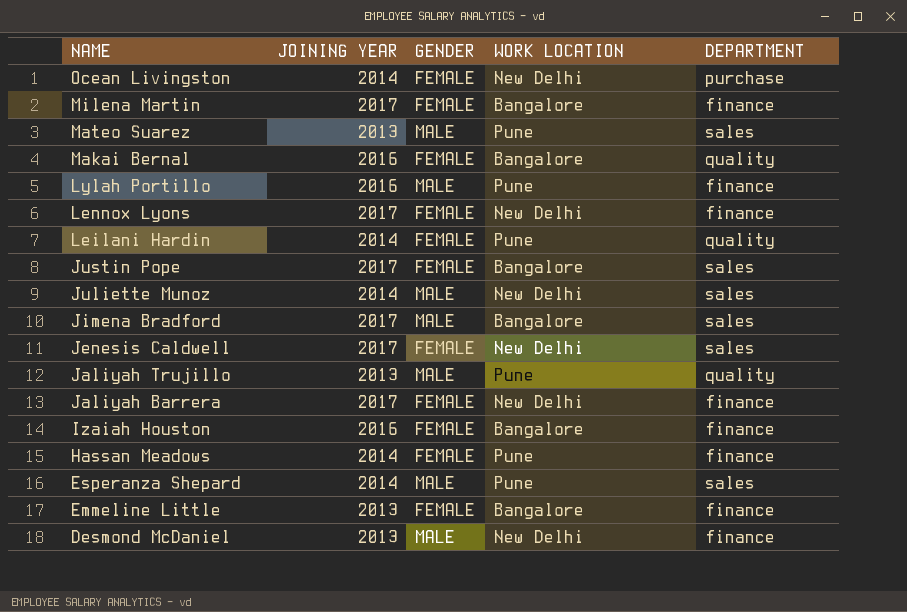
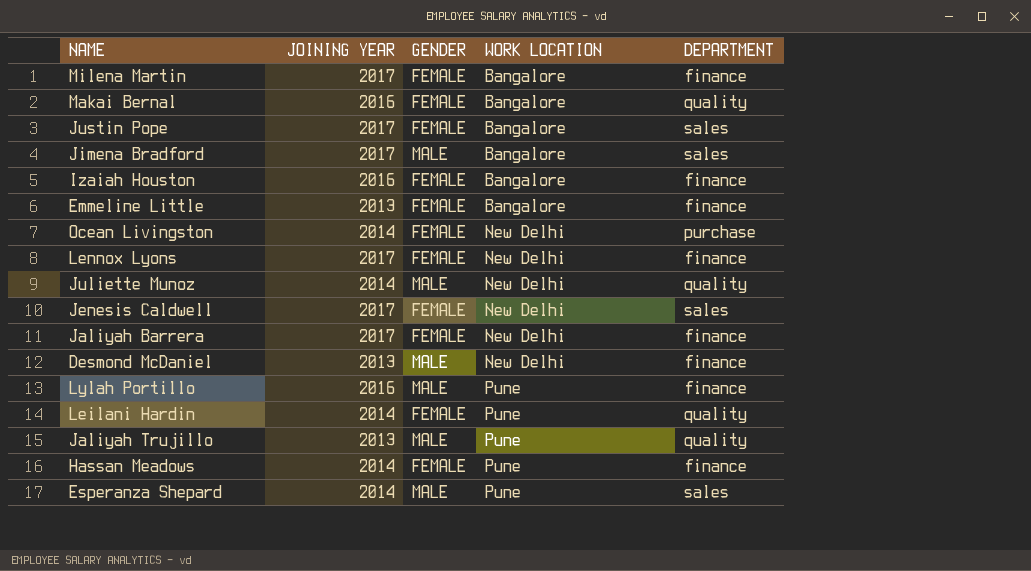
row order: NAME descending -> WORK LOCATION ascending
row Mateo Suarez: 2013 | MALE | Pune | sales -> none
Juliette Munoz | DEPARTMENT: sales -> quality

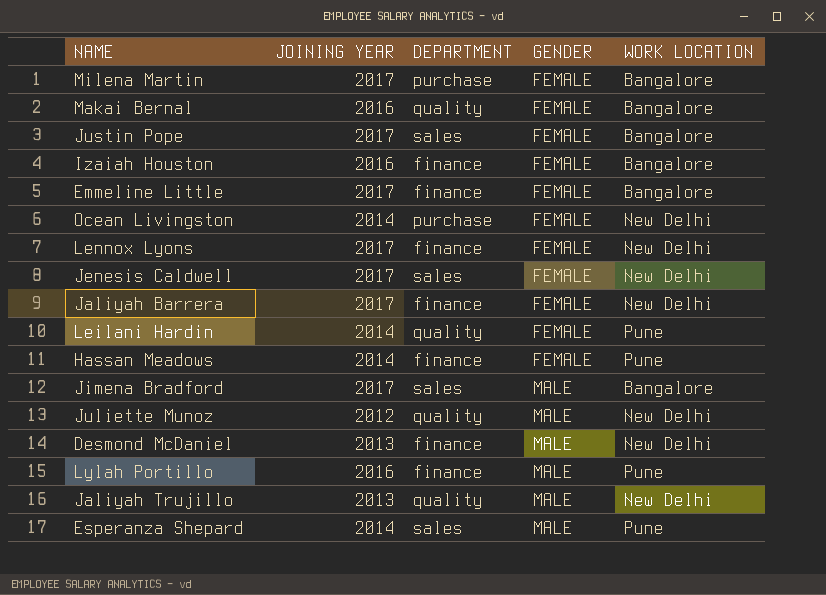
row order: WORK LOCATION ascending -> GENDER ascending
column DEPARTMENT | position: 5 -> 3
Milena Martin | DEPARTMENT: finance -> purchase
Emmeline Little | JOINING YEAR: 2013 -> 2017
Juliette Munoz | JOINING YEAR: 2014 -> 2012
Jaliyah Trujillo | WORK LOCATION: Pune -> New Delhi

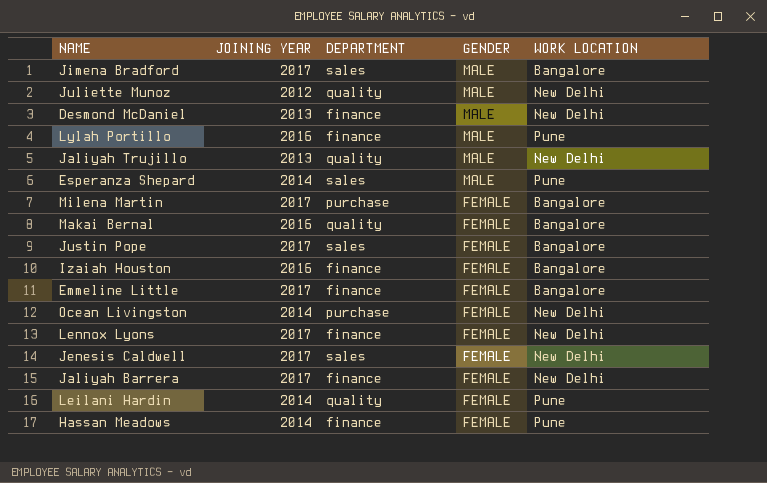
row order: GENDER ascending -> GENDER descending

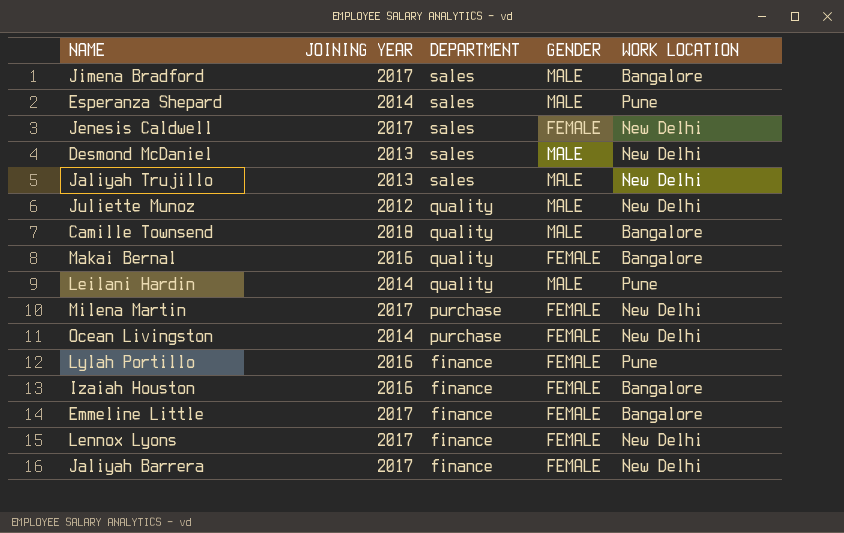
row order: GENDER descending -> DEPARTMENT descending
row Justin Pope: 2017 | sales | FEMALE | Bangalore -> none
row Hassan Meadows: 2014 | finance | FEMALE | Pune -> none
Desmond McDaniel | DEPARTMENT: finance -> sales
Jaliyah Trujillo | DEPARTMENT: quality -> sales
row Camille Townsend: none -> 2018 | quality | MALE | Bangalore
Leilani Hardin | GENDER: FEMALE -> MALE
Milena Martin | WORK LOCATION: Bangalore -> New Delhi
Lylah Portillo | GENDER: MALE -> FEMALE

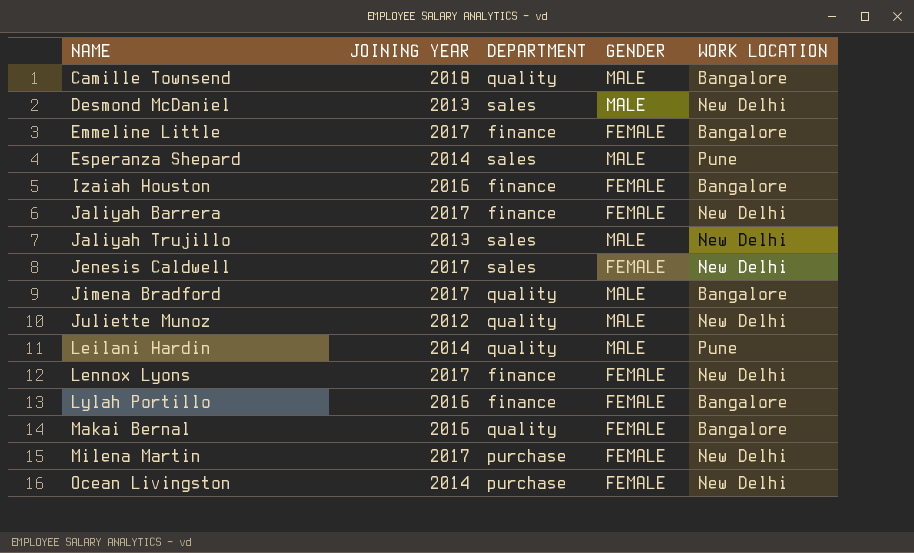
row order: DEPARTMENT descending -> NAME ascending
Jimena Bradford | DEPARTMENT: sales -> quality
Lylah Portillo | WORK LOCATION: Pune -> Bangalore

